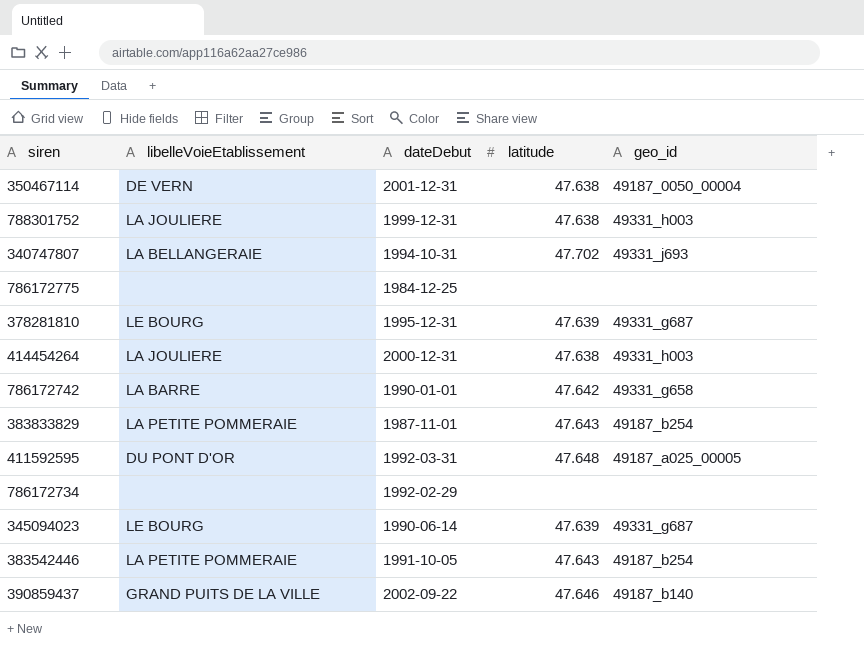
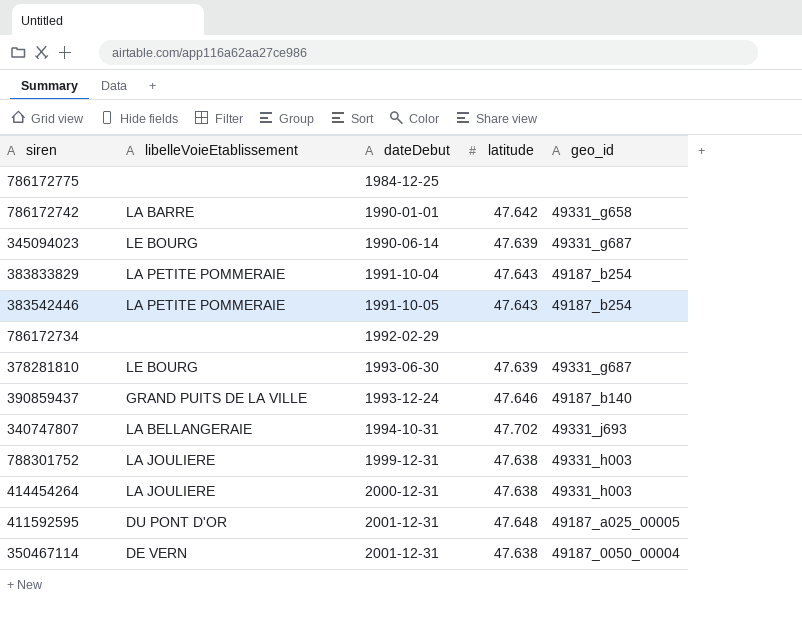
row order: none -> dateDebut ascending
383833829 | dateDebut: 1987-11-01 -> 1991-10-04
378281810 | dateDebut: 1995-12-31 -> 1993-06-30
390859437 | dateDebut: 2002-09-22 -> 1993-12-24
411592595 | dateDebut: 1992-03-31 -> 2001-12-31

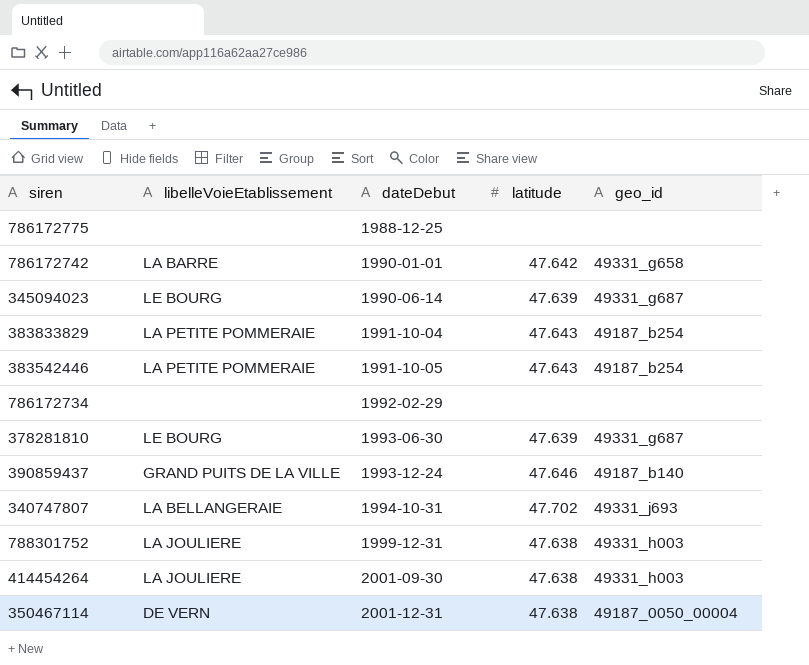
row 411592595: DU PONT D'OR | 2001-12-31 | 47.648 | 49187_a025_00005 -> none
786172775 | dateDebut: 1984-12-25 -> 1988-12-25
414454264 | dateDebut: 2000-12-31 -> 2001-09-30

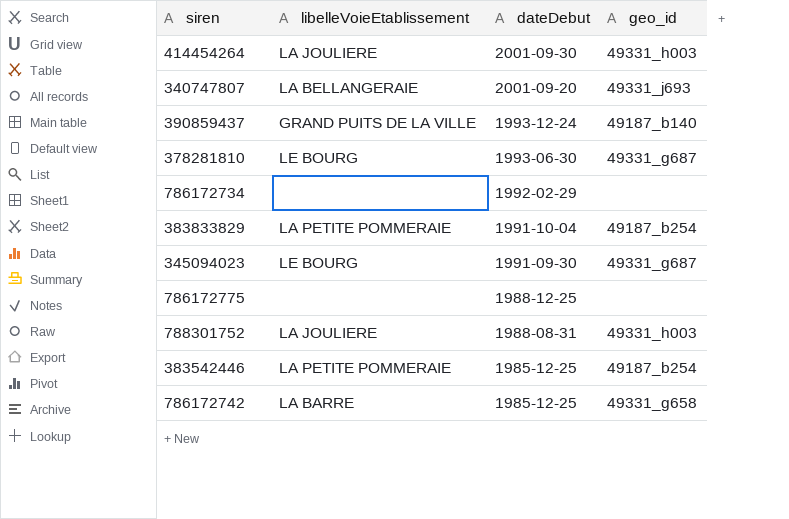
row order: dateDebut ascending -> dateDebut descending
column latitude | position: 4 -> none
row 350467114: DE VERN | 2001-12-31 | 47.638 | 49187_0050_00004 -> none
340747807 | dateDebut: 1994-10-31 -> 2001-09-20
345094023 | dateDebut: 1990-06-14 -> 1991-09-30
788301752 | dateDebut: 1999-12-31 -> 1988-08-31
383542446 | dateDebut: 1991-10-05 -> 1985-12-25
786172742 | dateDebut: 1990-01-01 -> 1985-12-25

